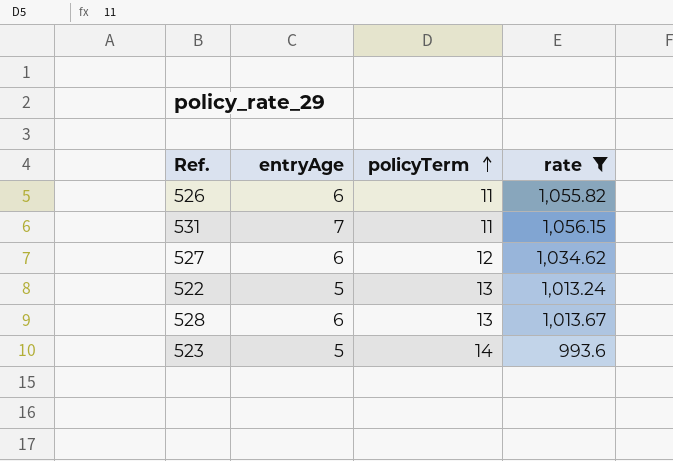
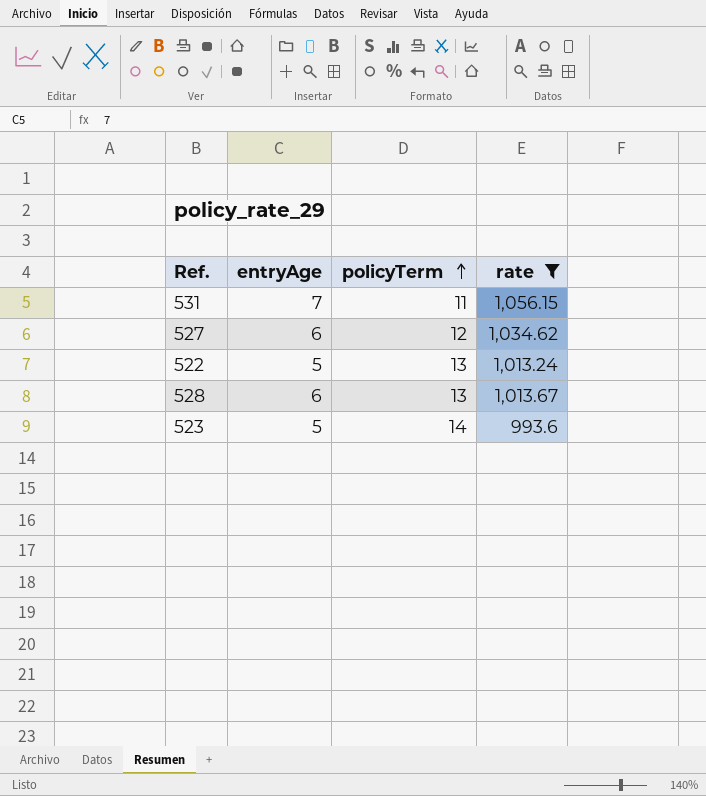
row 526: 6 | 11 | 1,055.82 -> none

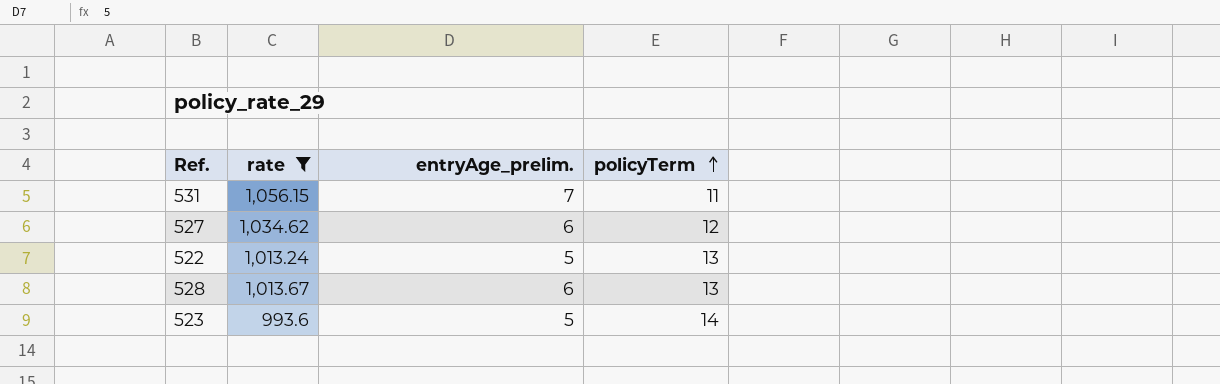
column rate | position: 4 -> 2
column name: entryAge -> entryAge_prelim.

